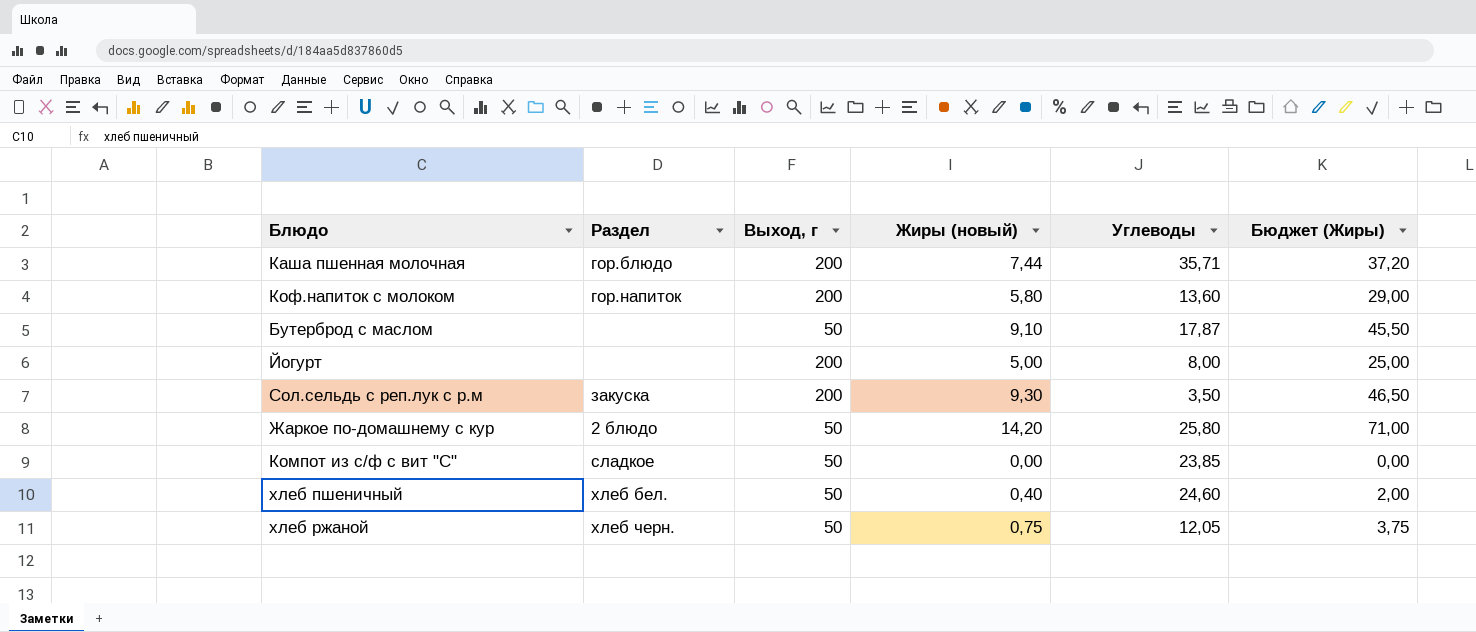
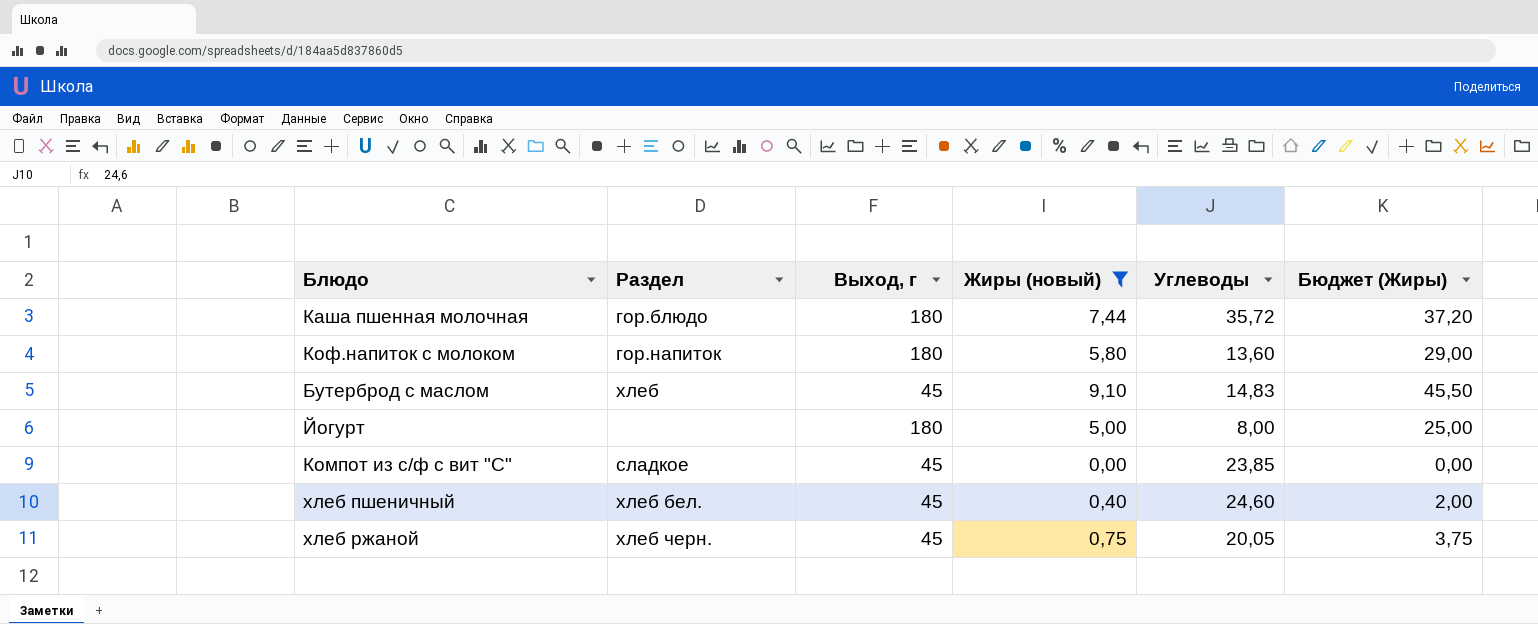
filter: none -> Жиры (новый) <= 9,10
Каша пшенная молочная | Выход, г: 200 -> 180
Каша пшенная молочная | Углеводы: 35,71 -> 35,72
Коф.напиток с молоком | Выход, г: 200 -> 180
Бутерброд с маслом | Раздел: none -> хлеб
Бутерброд с маслом | Выход, г: 50 -> 45
Бутерброд с маслом | Углеводы: 17,87 -> 14,83
Йогурт | Выход, г: 200 -> 180
Компот из с/ф с вит "С" | Выход, г: 50 -> 45
хлеб пшеничный | Выход, г: 50 -> 45
хлеб ржаной | Выход, г: 50 -> 45
хлеб ржаной | Углеводы: 12,05 -> 20,05

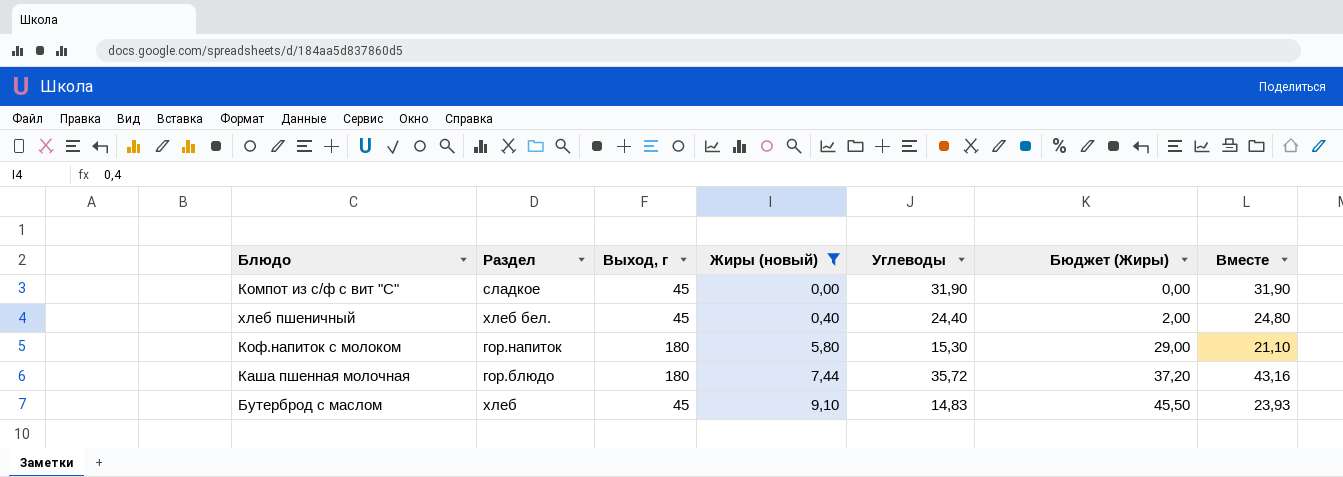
row order: none -> Жиры (новый) ascending
column Вместе | formula: none -> [Жиры (новый)] + [Углеводы]
row Йогурт: none | 180 | 5,00 | 8,00 | 25,00 -> none
row хлеб ржаной: хлеб черн. | 45 | 0,75 | 20,05 | 3,75 -> none
Компот из с/ф с вит "С" | Углеводы: 23,85 -> 31,90
хлеб пшеничный | Углеводы: 24,60 -> 24,40
Коф.напиток с молоком | Углеводы: 13,60 -> 15,30

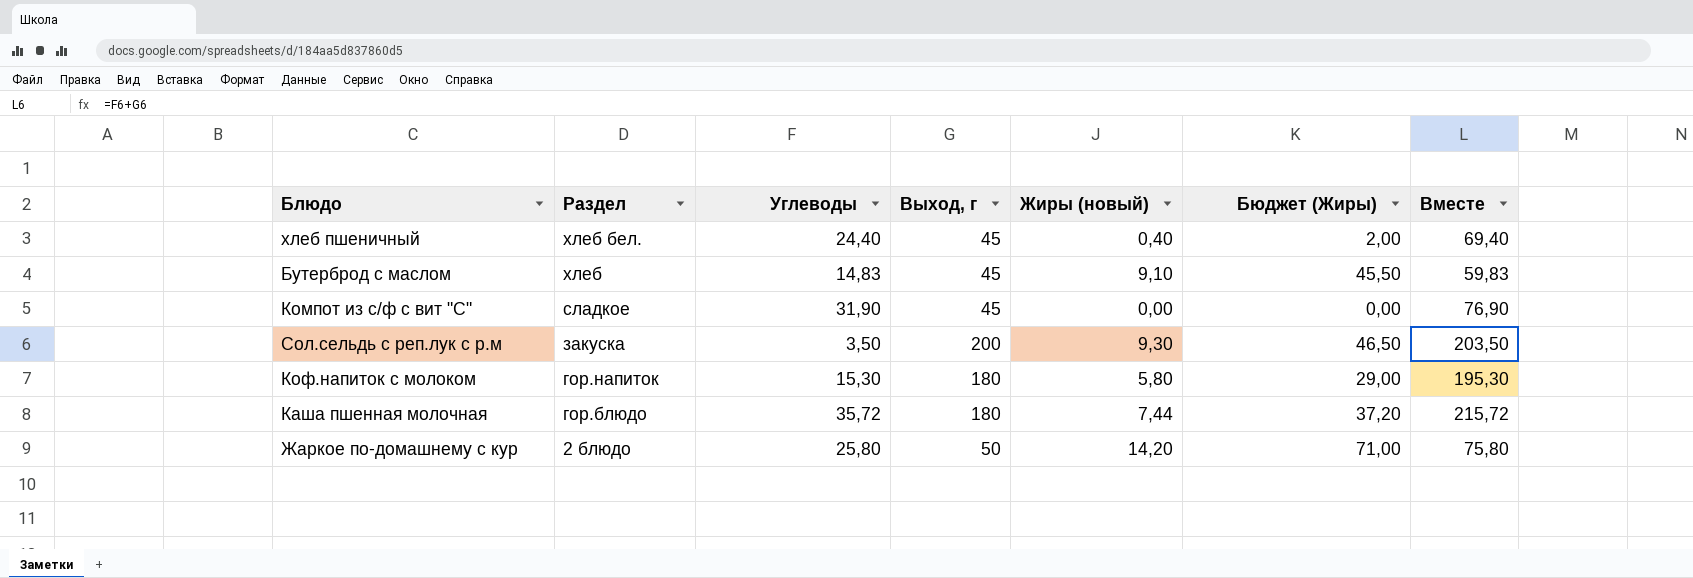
filter: Жиры (новый) <= 9,10 -> none
row order: Жиры (новый) ascending -> Раздел descending
column Углеводы | position: 5 -> 3
column Вместе | formula: [Жиры (новый)] + [Углеводы] -> [Углеводы] + [Выход, г]

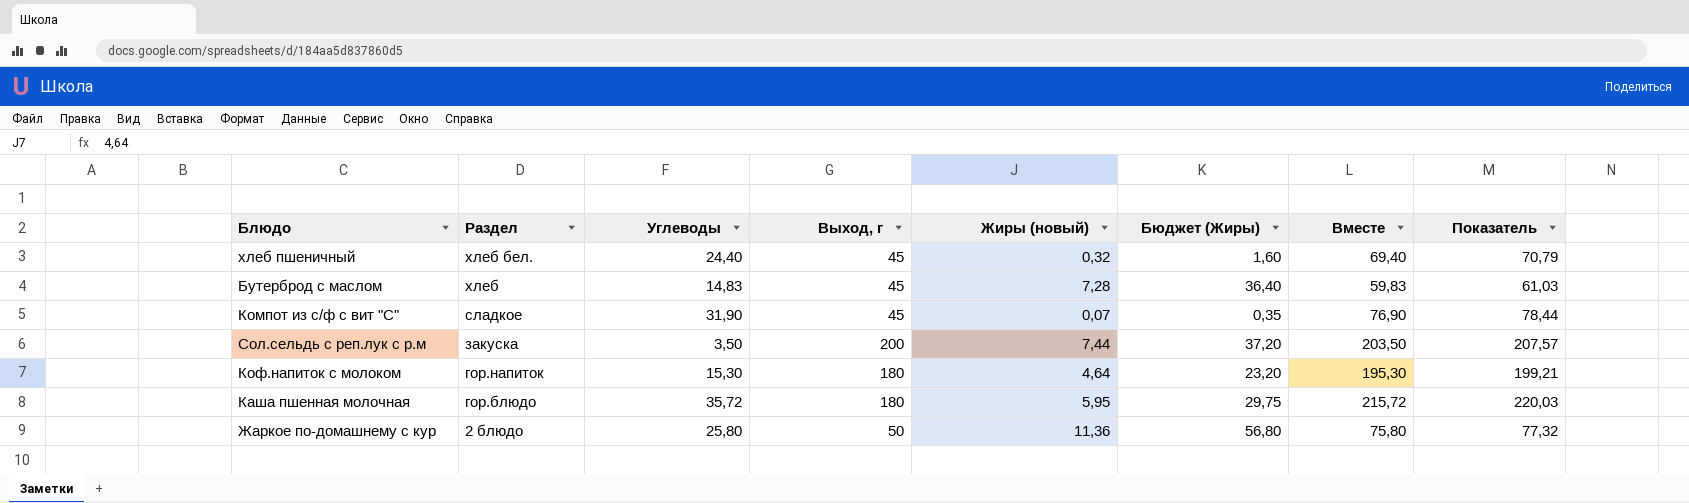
column Показатель | formula: none -> [Вместе] * 1,02
хлеб пшеничный | Жиры (новый): 0,40 -> 0,32
хлеб пшеничный | Бюджет (Жиры): 2,00 -> 1,60
Бутерброд с маслом | Жиры (новый): 9,10 -> 7,28
Бутерброд с маслом | Бюджет (Жиры): 45,50 -> 36,40
Компот из с/ф с вит "С" | Жиры (новый): 0,00 -> 0,07
Компот из с/ф с вит "С" | Бюджет (Жиры): 0,00 -> 0,35
Сол.сельдь с реп.лук с р.м | Жиры (новый): 9,30 -> 7,44
Сол.сельдь с реп.лук с р.м | Бюджет (Жиры): 46,50 -> 37,20
Коф.напиток с молоком | Жиры (новый): 5,80 -> 4,64
Коф.напиток с молоком | Бюджет (Жиры): 29,00 -> 23,20
Каша пшенная молочная | Жиры (новый): 7,44 -> 5,95
Каша пшенная молочная | Бюджет (Жиры): 37,20 -> 29,75
Жаркое по-домашнему с кур | Жиры (новый): 14,20 -> 11,36
Жаркое по-домашнему с кур | Бюджет (Жиры): 71,00 -> 56,80

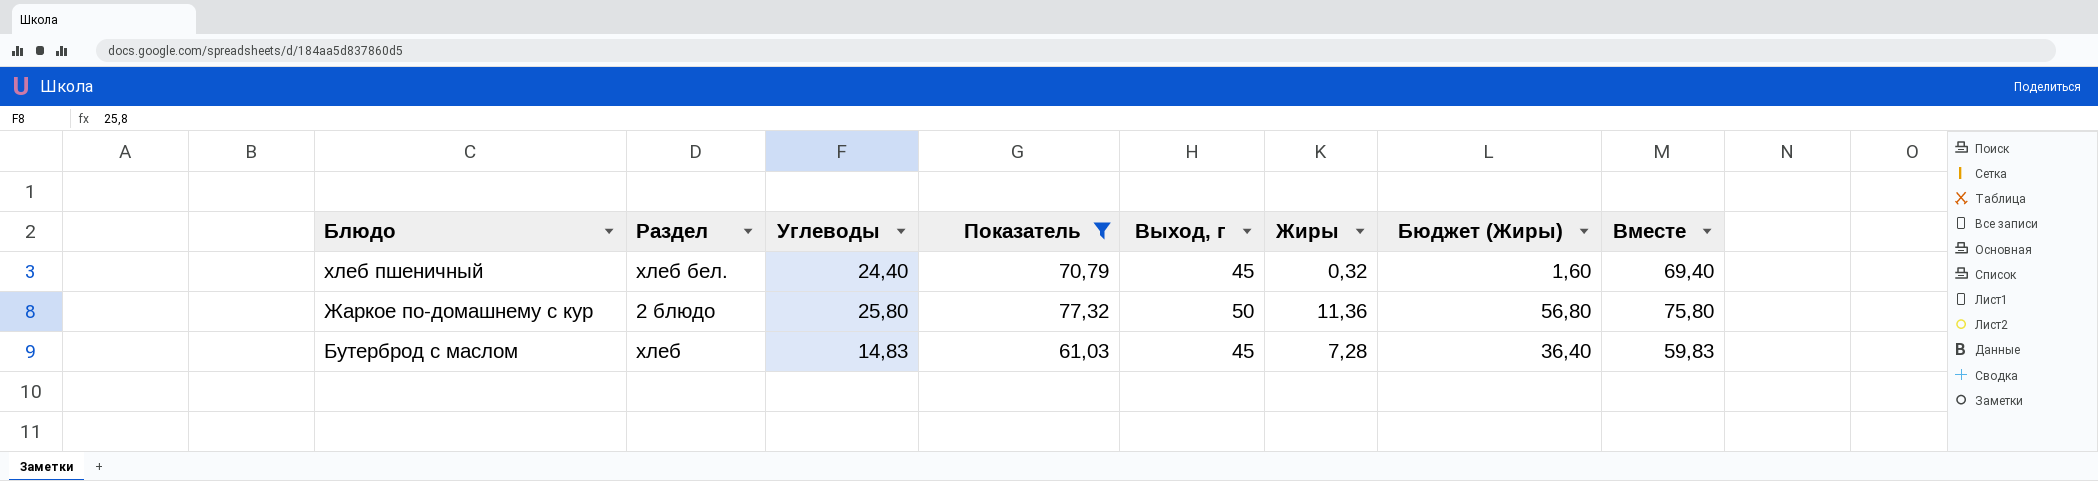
filter: none -> Показатель <= 77,32
row order: Раздел descending -> Блюдо descending
column Показатель | position: 8 -> 4
column name: Жиры (новый) -> Жиры

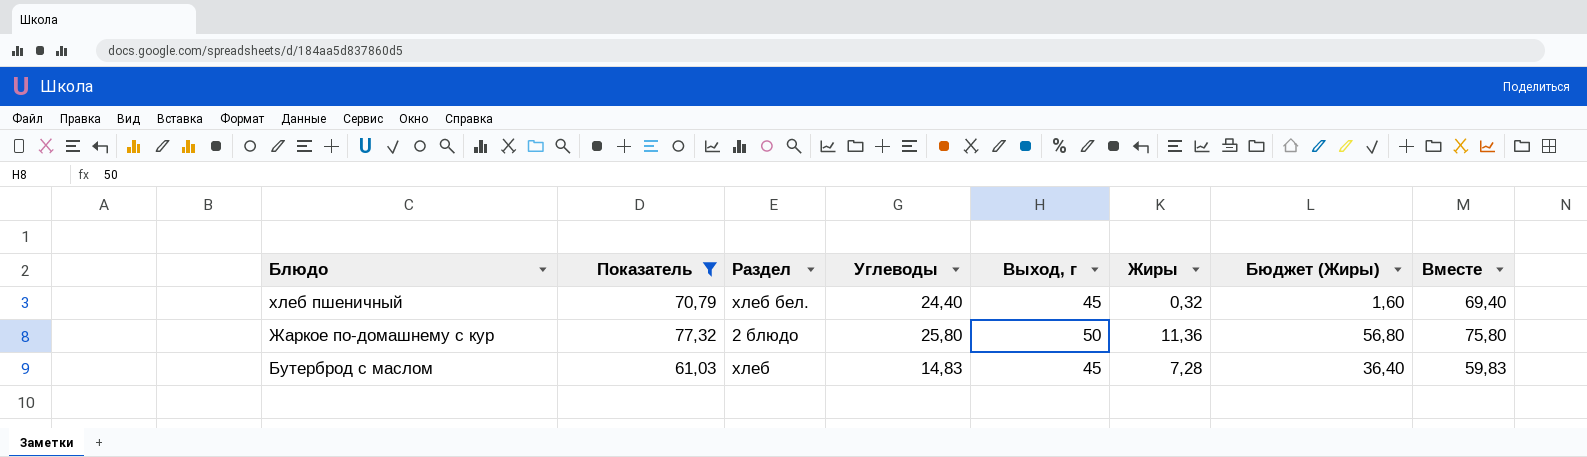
column Показатель | position: 4 -> 2

